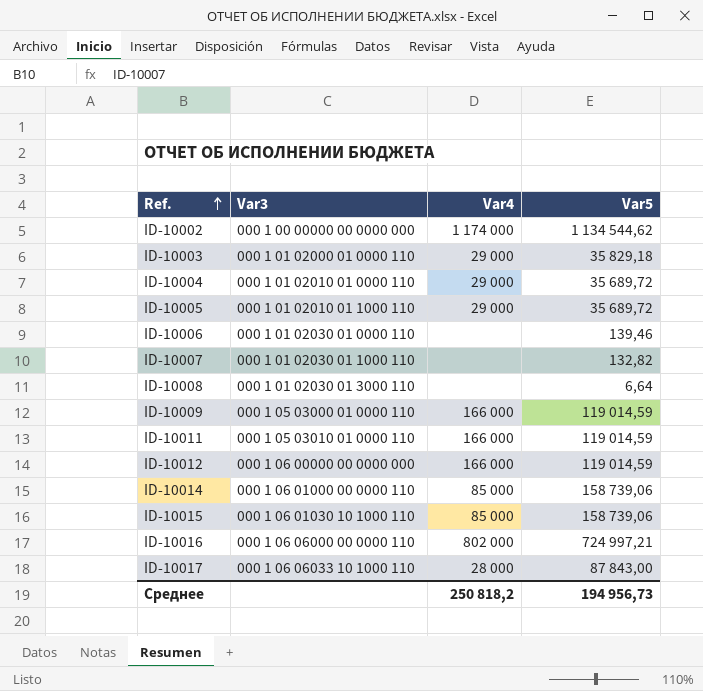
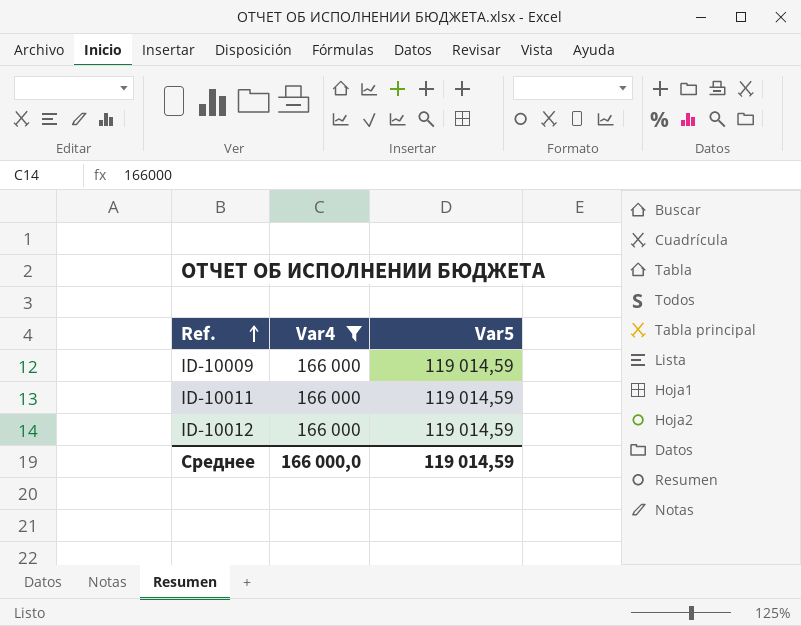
filter: none -> Var4 = 166 000
column Var3 | position: 2 -> none
Среднее | Var4: 250 818,2 -> 166 000,0
Среднее | Var5: 194 956,73 -> 119 014,59

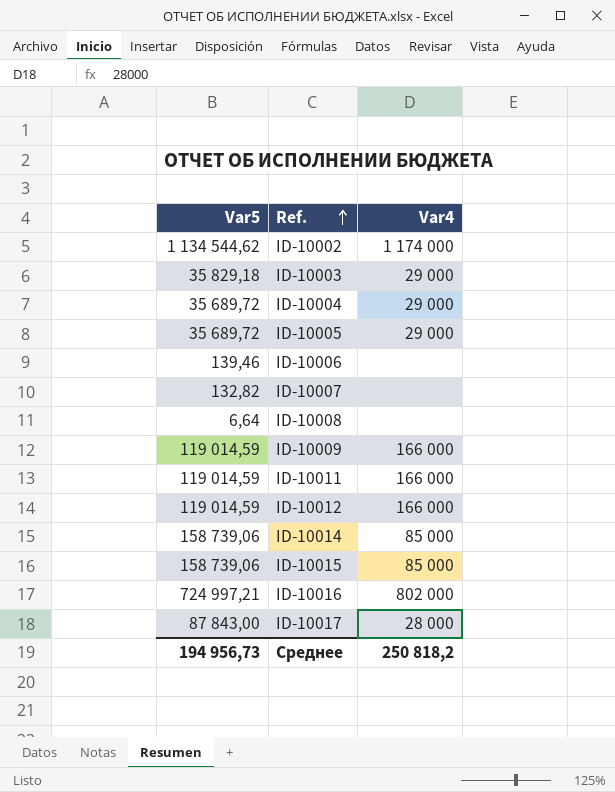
filter: Var4 = 166 000 -> none
column Var5 | position: 3 -> 1
Среднее | Var5: 119 014,59 -> 194 956,73
Среднее | Var4: 166 000,0 -> 250 818,2

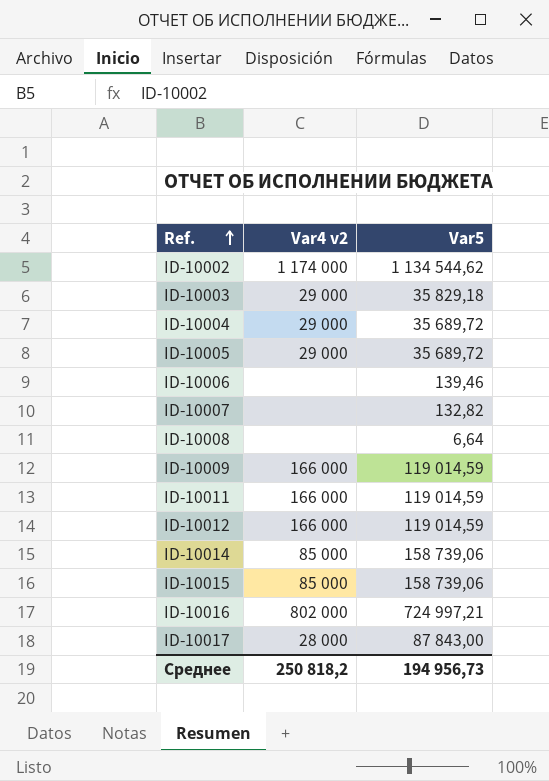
column name: Var4 -> Var4 v2
column Var5 | position: 1 -> 3

